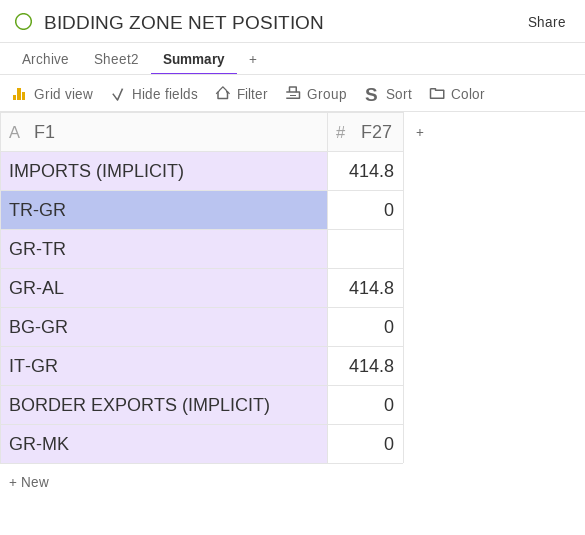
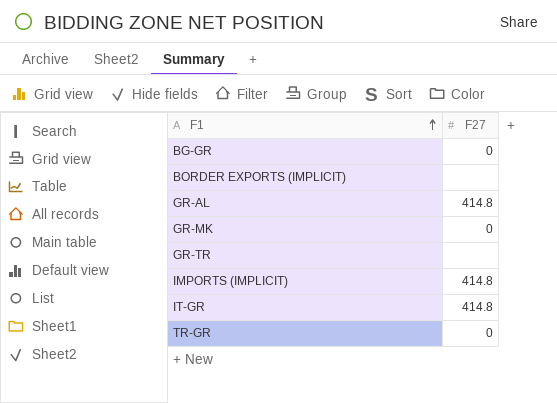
row order: none -> F1 ascending
BORDER EXPORTS (IMPLICIT) | F27: 0 -> none

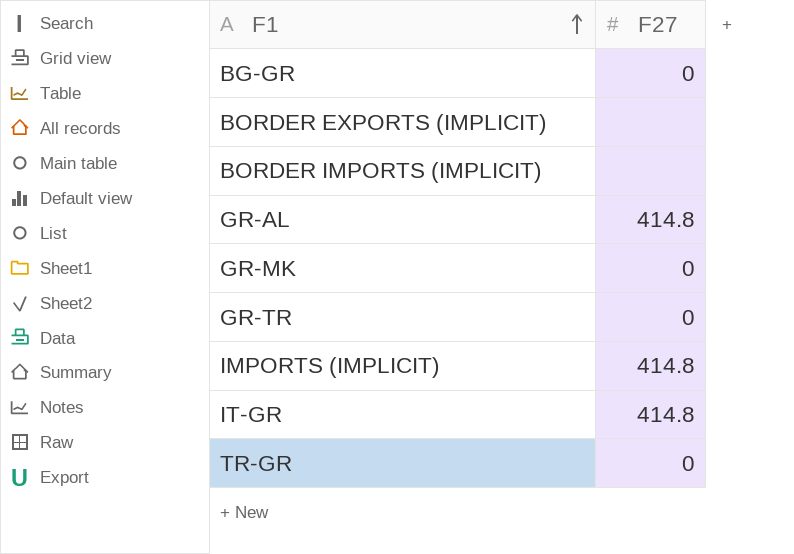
row BORDER IMPORTS (IMPLICIT): none -> none
GR-TR | F27: none -> 0

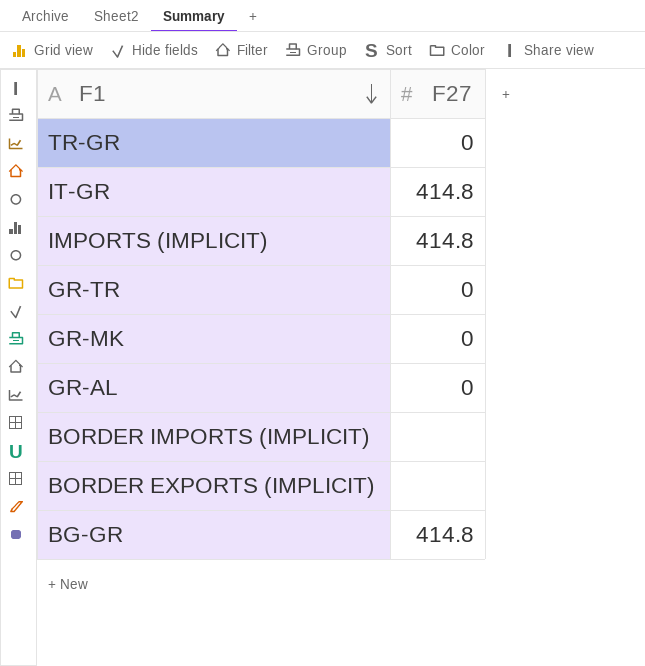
row order: F1 ascending -> F1 descending
GR-AL | F27: 414.8 -> 0
BG-GR | F27: 0 -> 414.8

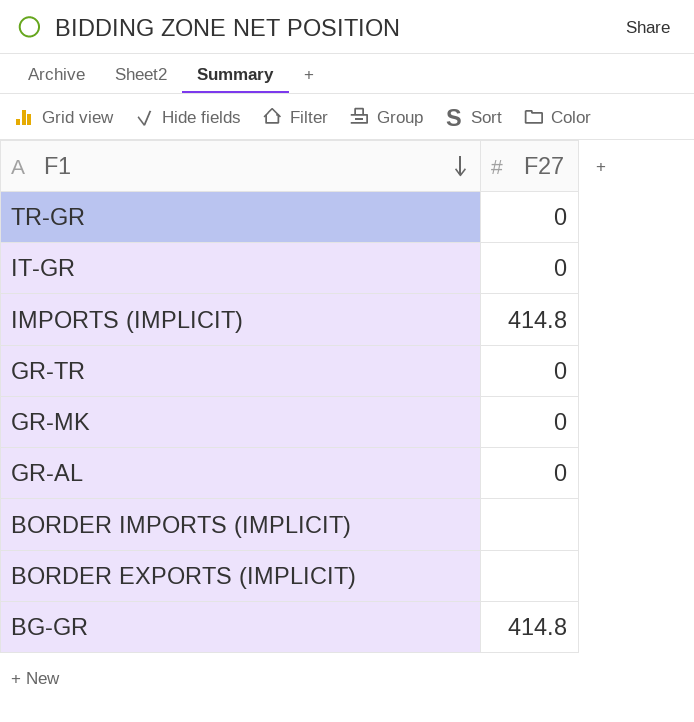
IT-GR | F27: 414.8 -> 0

